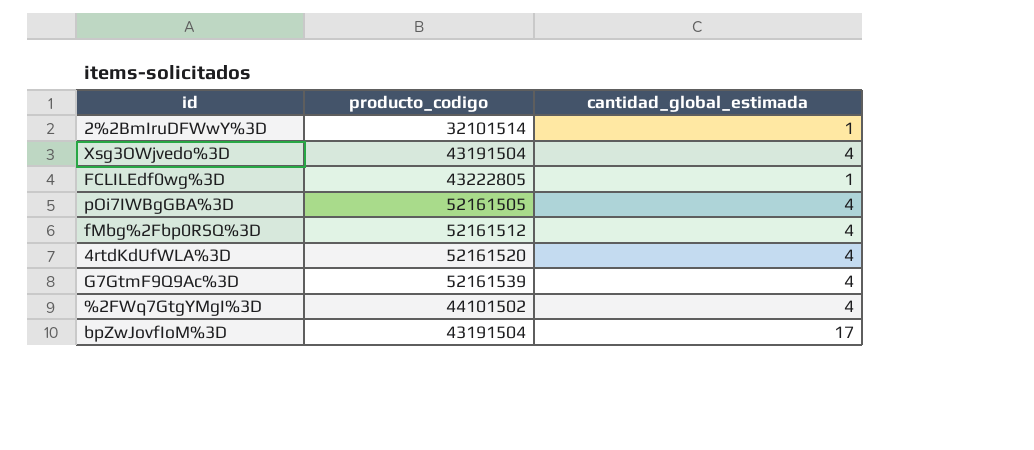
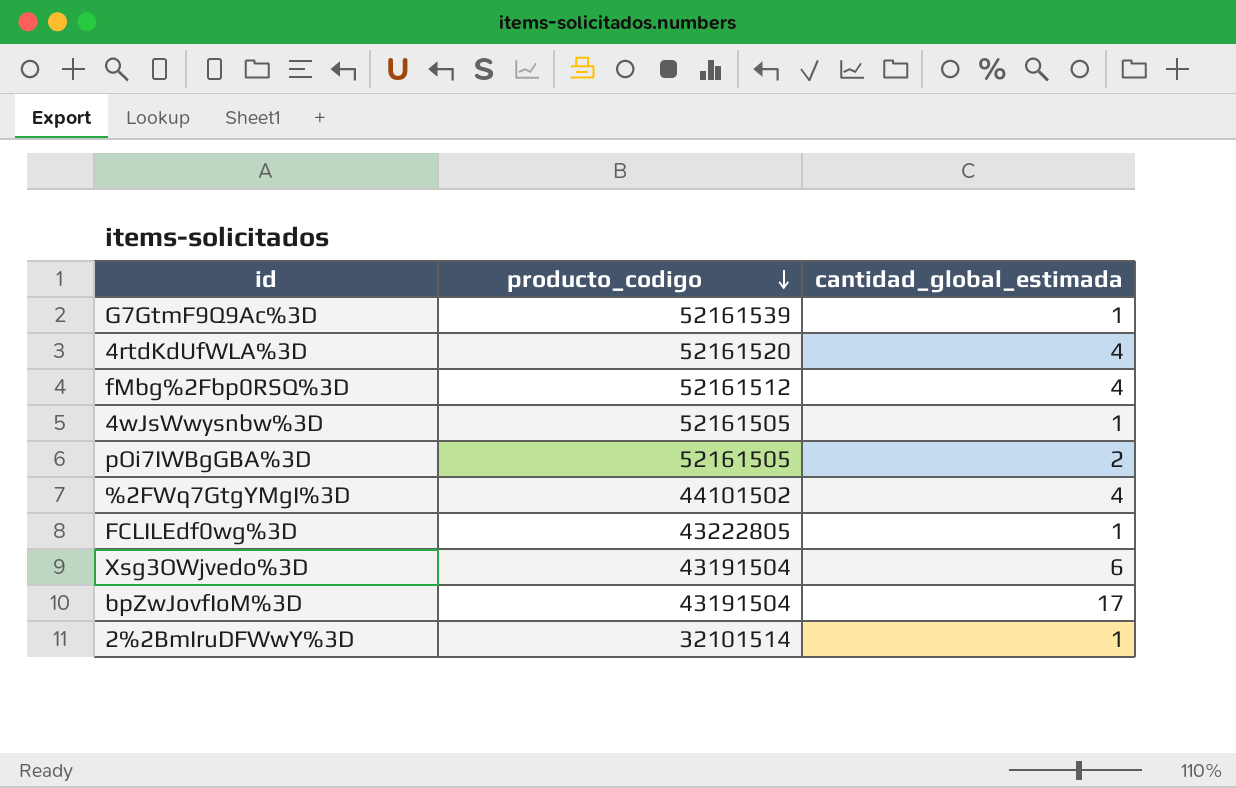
row order: none -> producto_codigo descending
G7GtmF9Q9Ac%3D | cantidad_global_estimada: 4 -> 1
row 4wJsWwysnbw%3D: none -> 52161505 | 1
pOi7IWBgGBA%3D | cantidad_global_estimada: 4 -> 2
Xsg3OWjvedo%3D | cantidad_global_estimada: 4 -> 6

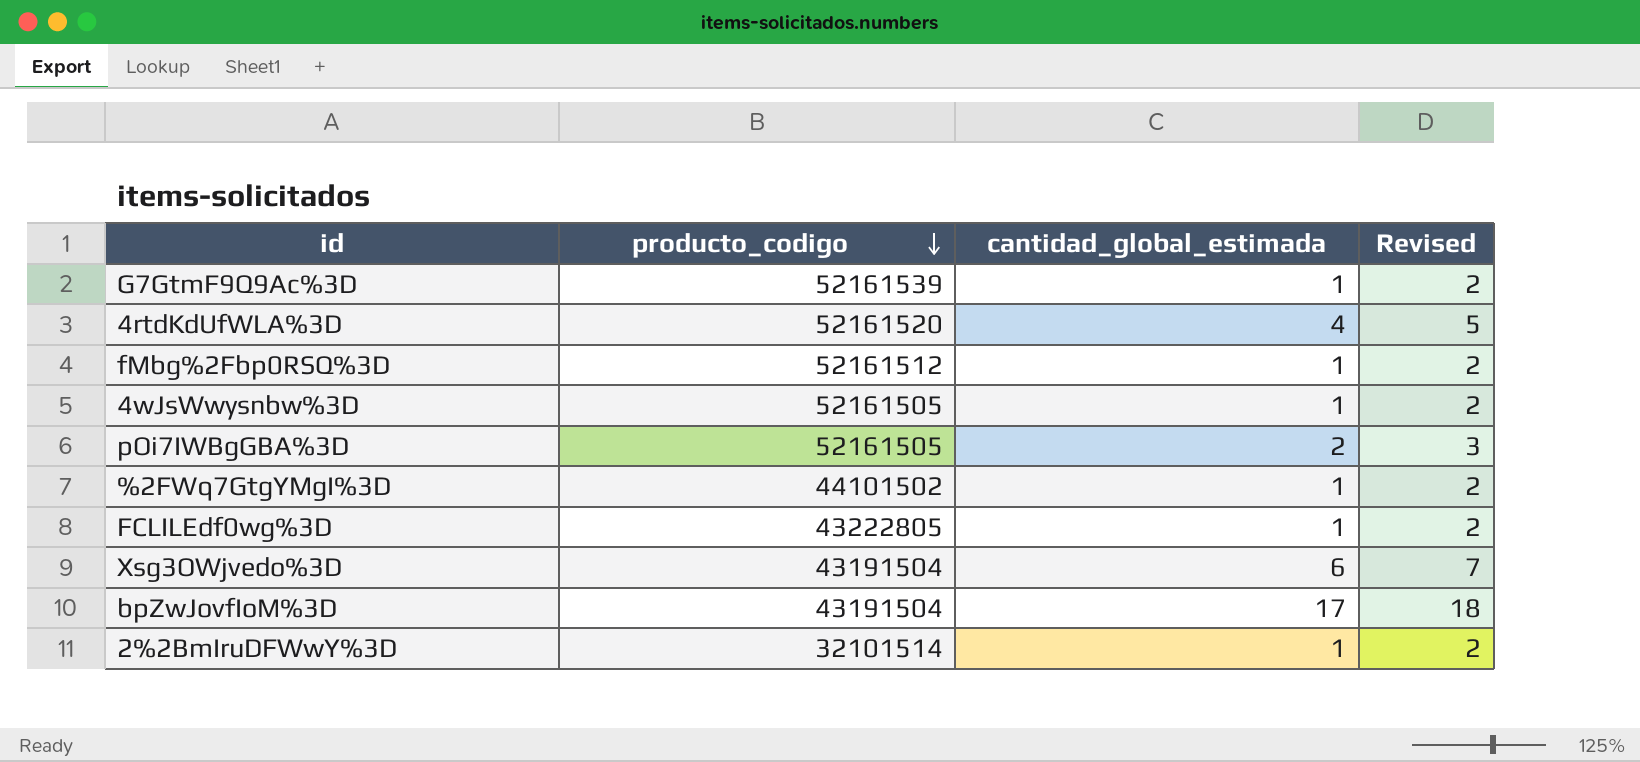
column Revised | formula: none -> [cantidad_global_estimada] + 1
fMbg%2Fbp0RSQ%3D | cantidad_global_estimada: 4 -> 1
%2FWq7GtgYMgI%3D | cantidad_global_estimada: 4 -> 1

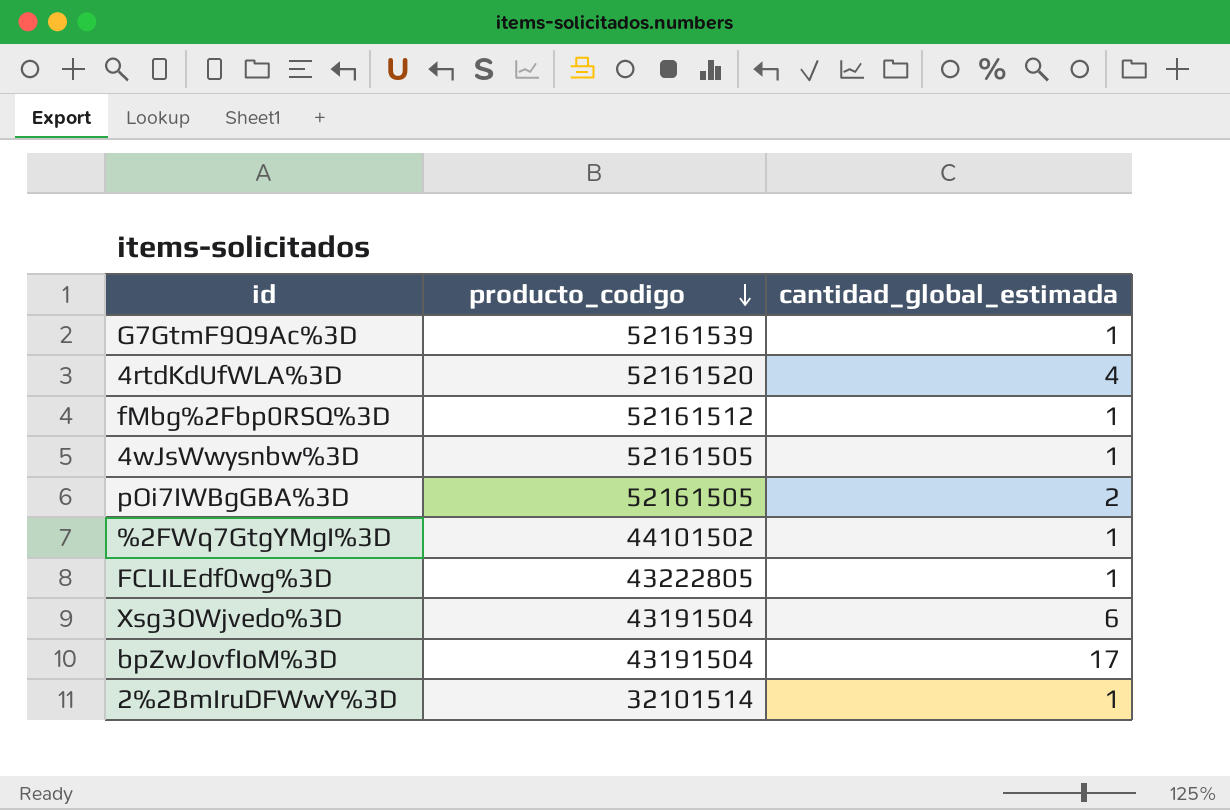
column Revised | formula: [cantidad_global_estimada] + 1 -> none

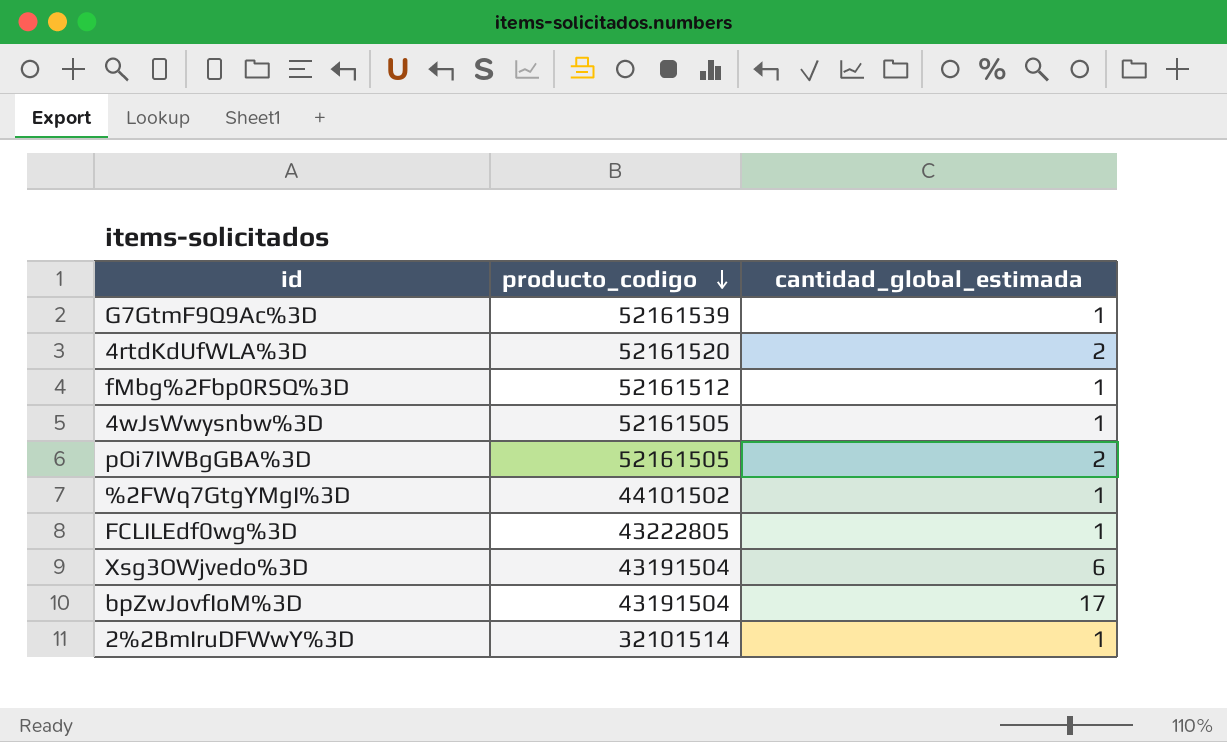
4rtdKdUfWLA%3D | cantidad_global_estimada: 4 -> 2

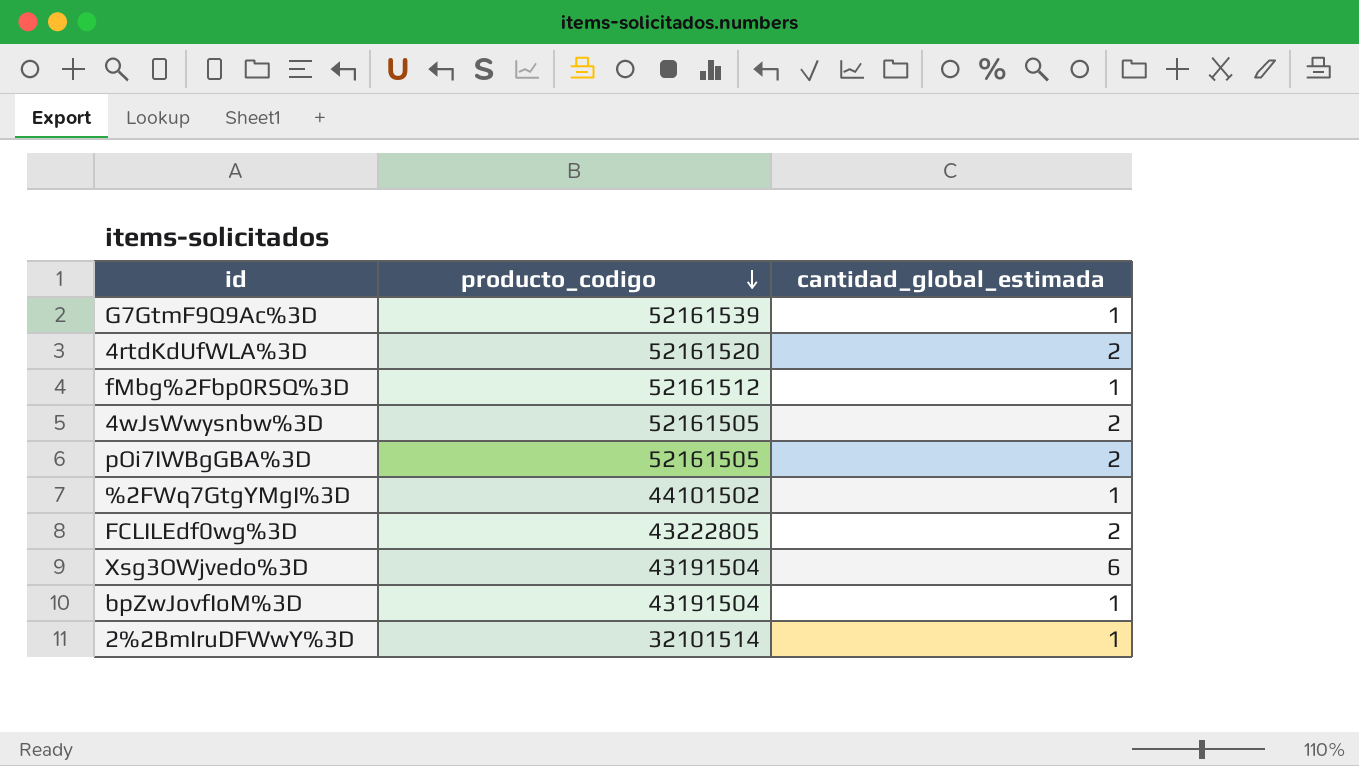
4wJsWwysnbw%3D | cantidad_global_estimada: 1 -> 2
FCLILEdf0wg%3D | cantidad_global_estimada: 1 -> 2
bpZwJovfIoM%3D | cantidad_global_estimada: 17 -> 1

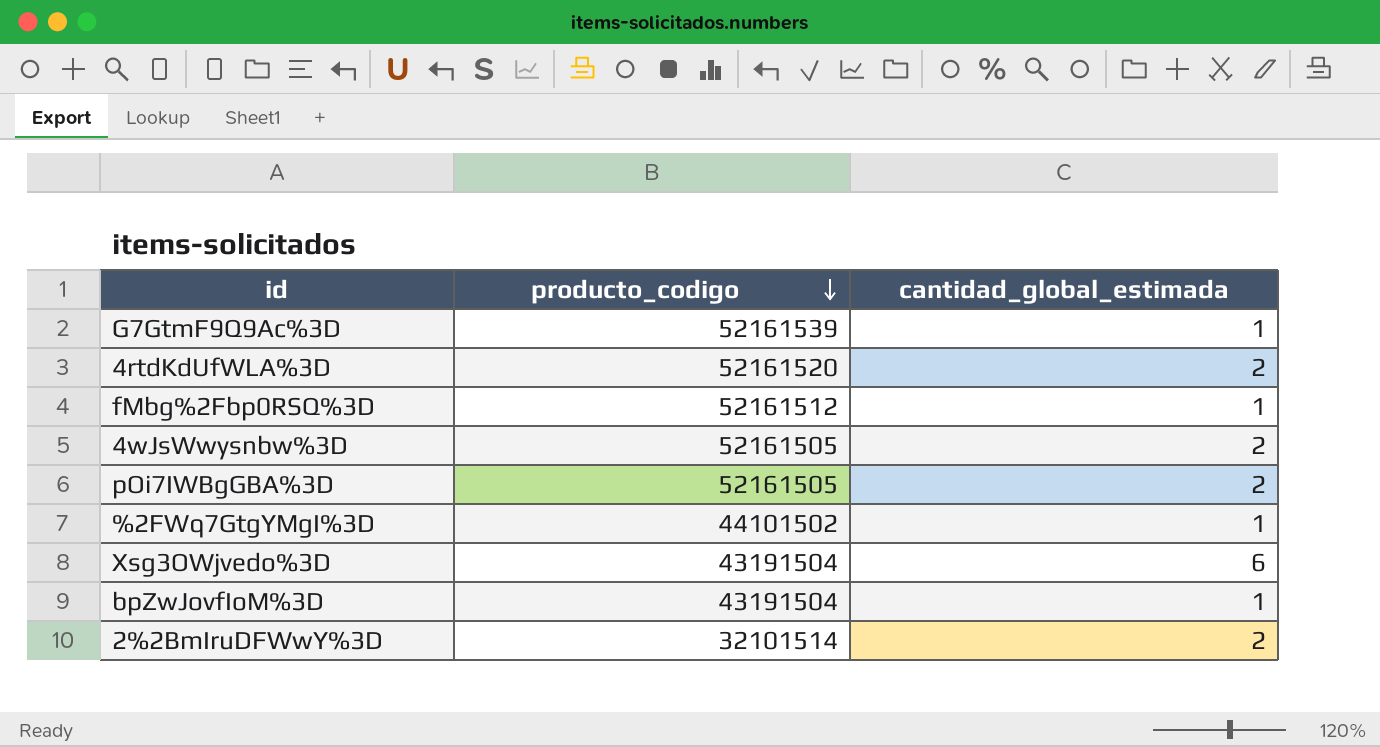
row FCLILEdf0wg%3D: 43222805 | 2 -> none
2%2BmIruDFWwY%3D | cantidad_global_estimada: 1 -> 2

